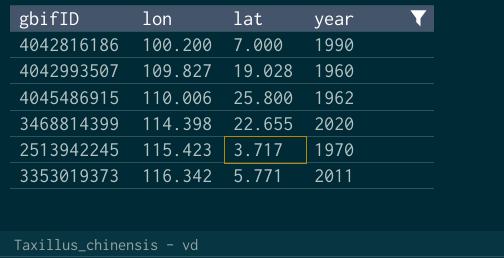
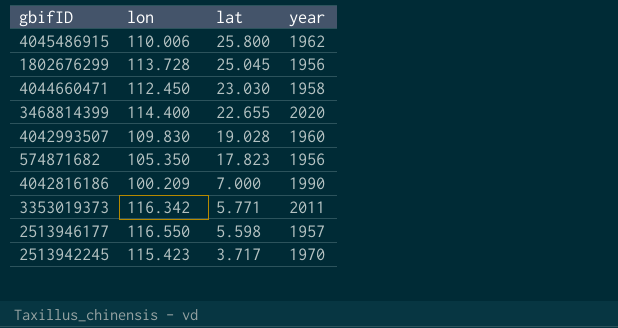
filter: year >= 1960 -> none
row order: lon ascending -> lat descending
3468814399 | lon: 114.398 -> 114.400
4042993507 | lon: 109.827 -> 109.830
4042816186 | lon: 100.200 -> 100.209

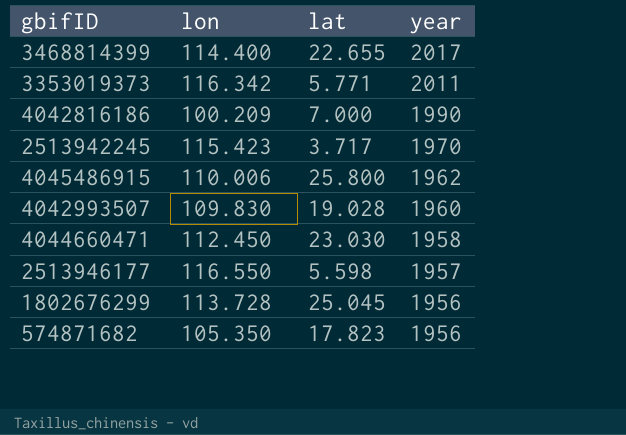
row order: lat descending -> year descending
3468814399 | year: 2020 -> 2017

